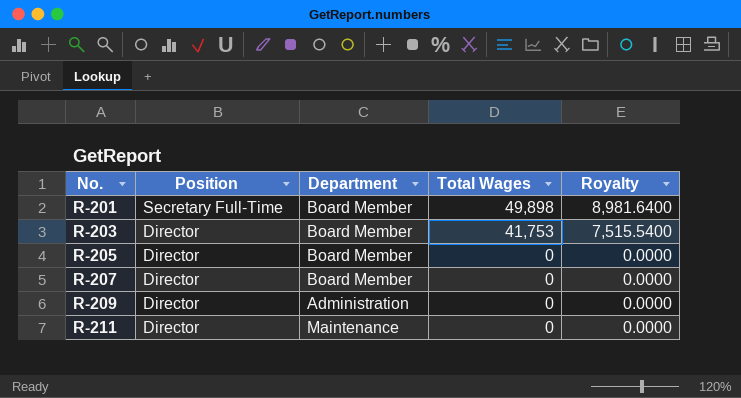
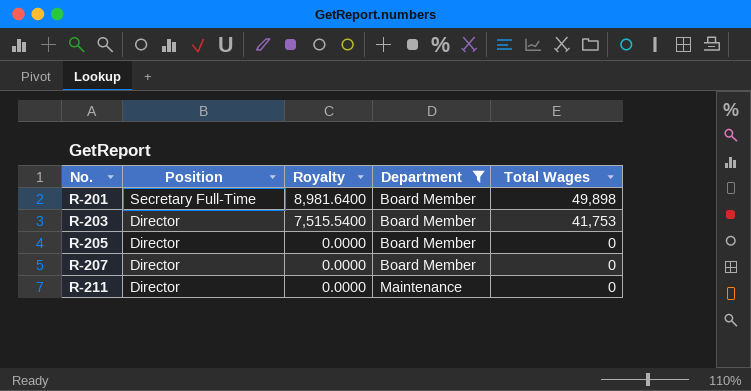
filter: none -> Department != Administration
column Royalty | position: 5 -> 3

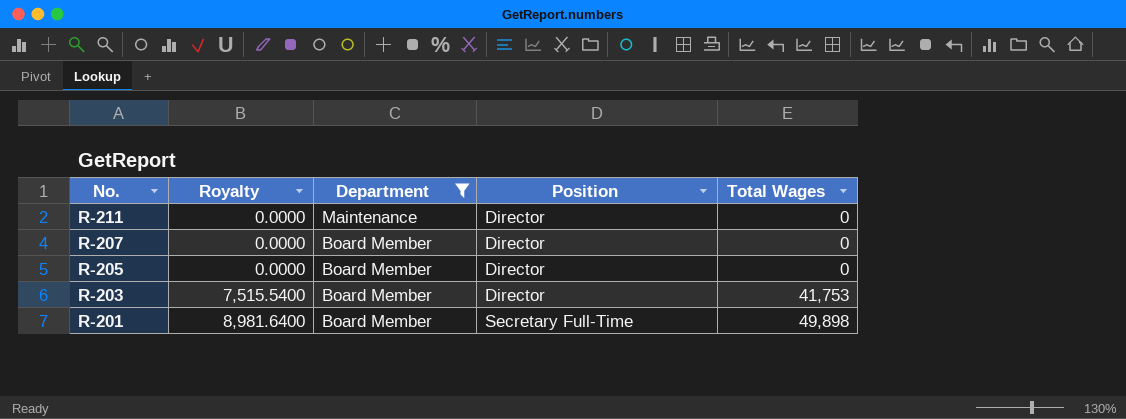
row order: No. ascending -> No. descending
column Position | position: 2 -> 4

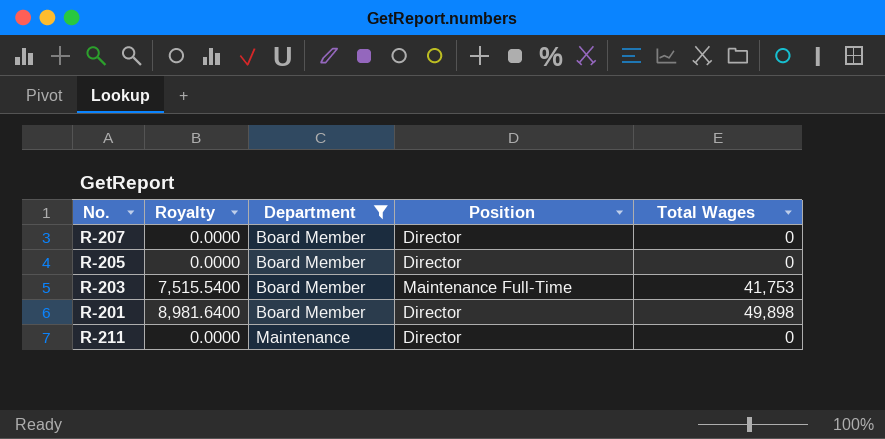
row order: No. descending -> Department ascending
R-203 | Position: Director -> Maintenance Full-Time
R-201 | Position: Secretary Full-Time -> Director

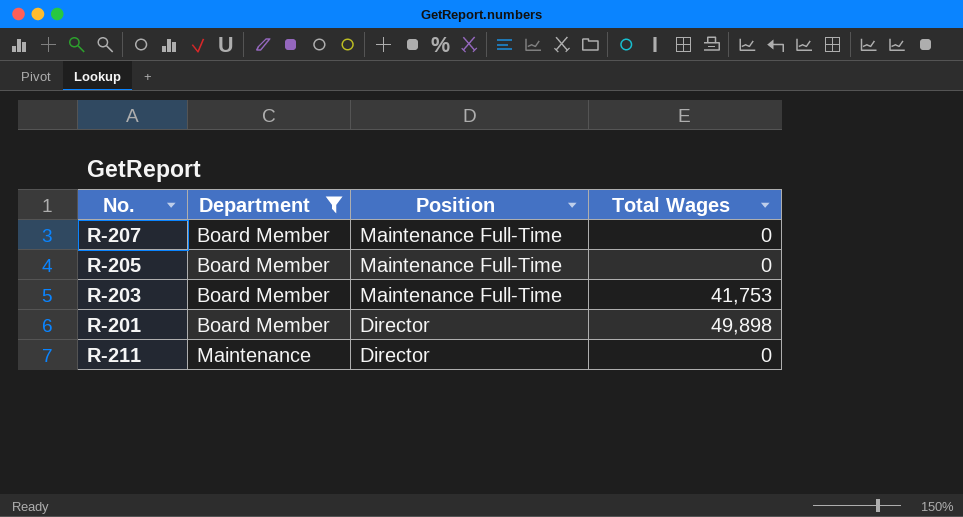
column Royalty | formula: [Total Wages] * 0.18 -> none
R-207 | Position: Director -> Maintenance Full-Time
R-205 | Position: Director -> Maintenance Full-Time

